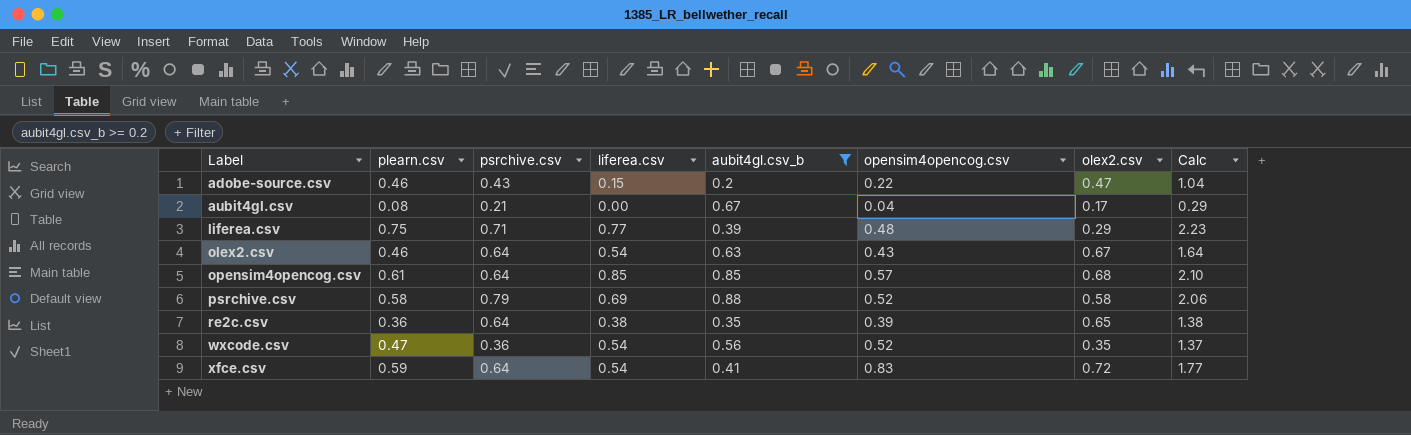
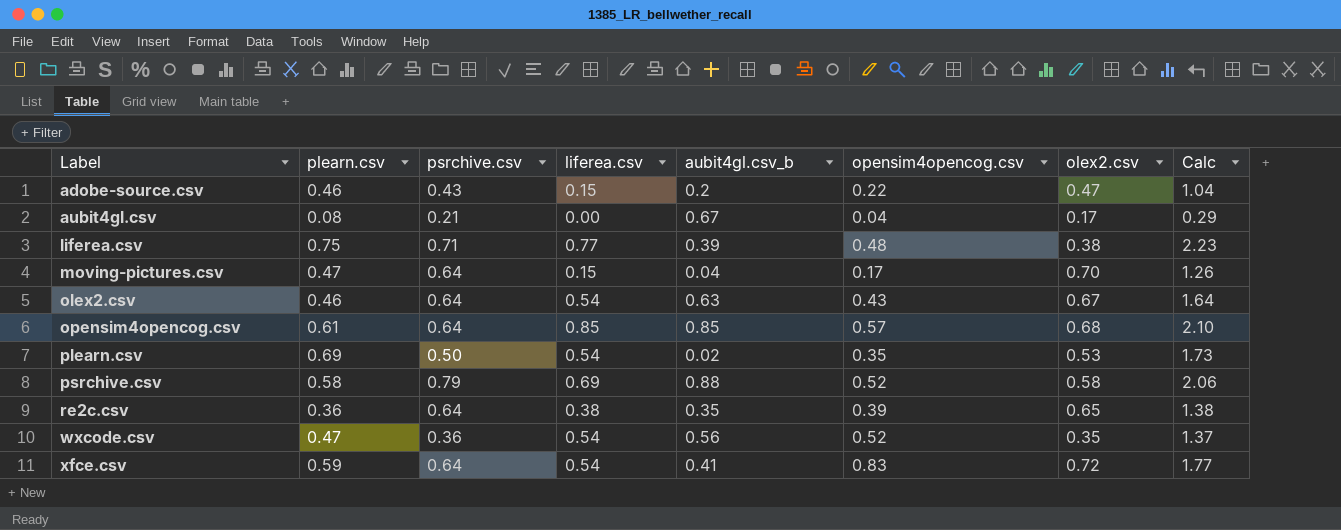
filter: aubit4gl.csv_b >= 0.2 -> none
liferea.csv | olex2.csv: 0.29 -> 0.38

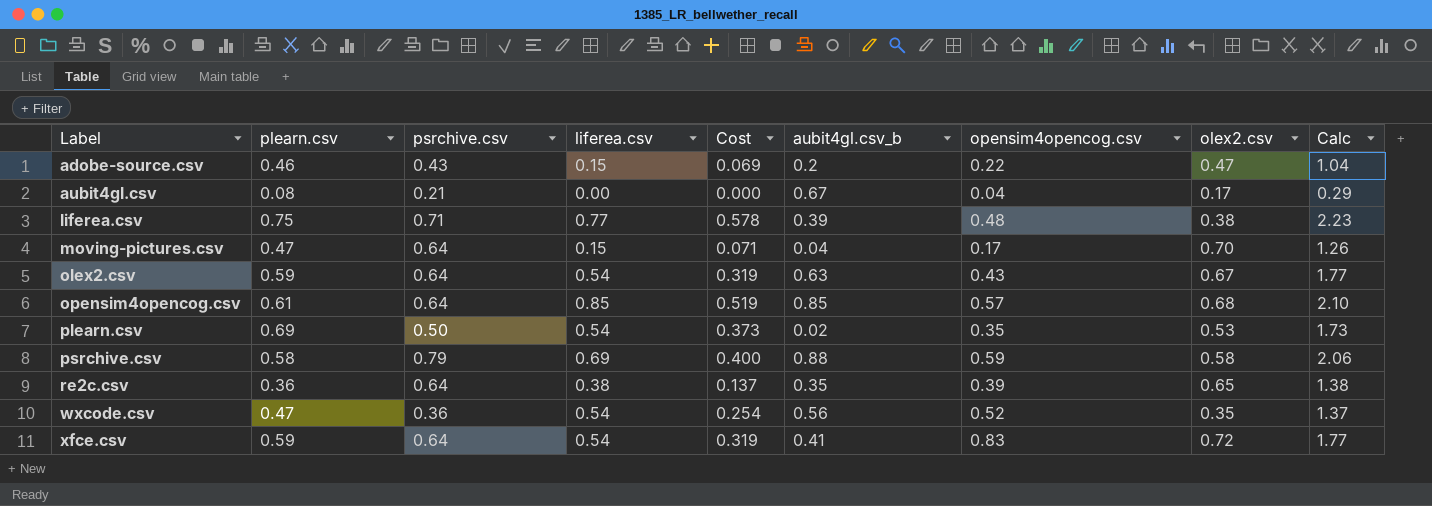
column Cost | formula: none -> [plearn.csv] * [liferea.csv]
olex2.csv | plearn.csv: 0.46 -> 0.59
olex2.csv | Calc: 1.64 -> 1.77
psrchive.csv | opensim4opencog.csv: 0.52 -> 0.59

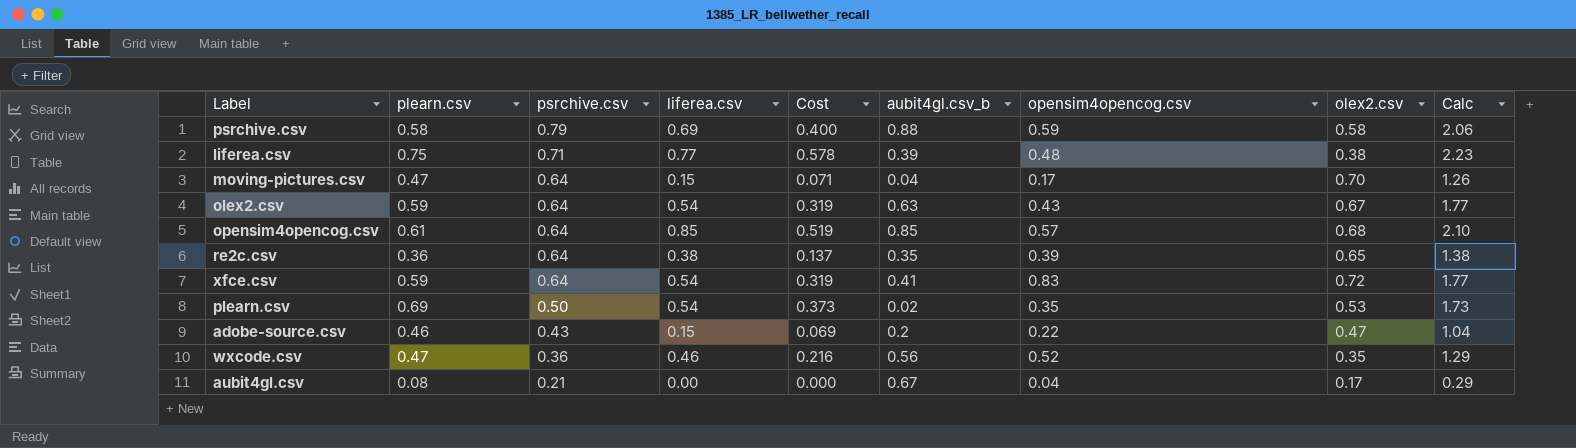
row order: Label ascending -> psrchive.csv descending
wxcode.csv | liferea.csv: 0.54 -> 0.46
wxcode.csv | Cost: 0.254 -> 0.216
wxcode.csv | Calc: 1.37 -> 1.29

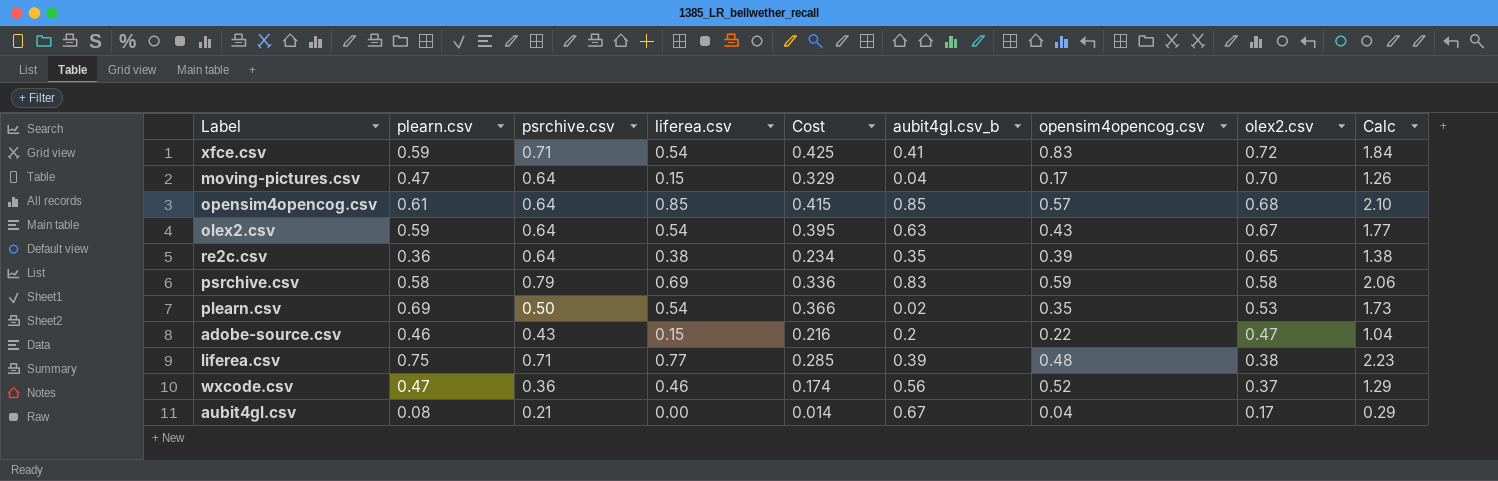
row order: psrchive.csv descending -> olex2.csv descending
column Cost | formula: [plearn.csv] * [liferea.csv] -> [plearn.csv] * [olex2.csv]
xfce.csv | psrchive.csv: 0.64 -> 0.71
xfce.csv | Calc: 1.77 -> 1.84
psrchive.csv | aubit4gl.csv_b: 0.88 -> 0.83
wxcode.csv | olex2.csv: 0.35 -> 0.37

